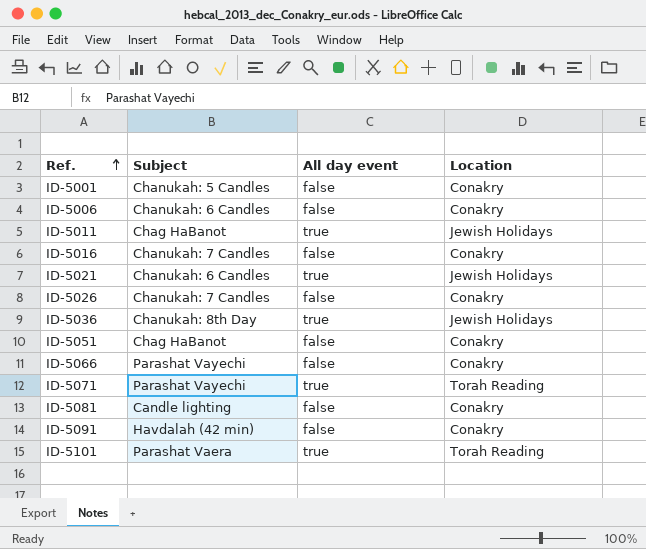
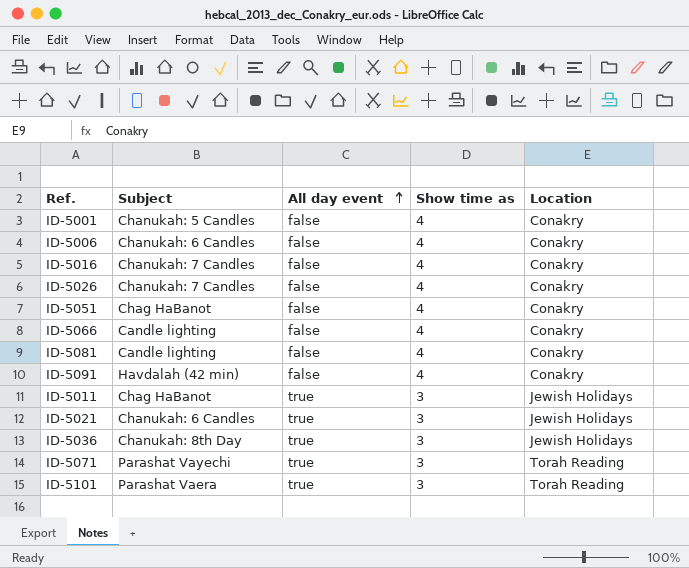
row order: Ref. ascending -> All day event ascending
column Show time as | position: none -> 4
ID-5066 | Subject: Parashat Vayechi -> Candle lighting

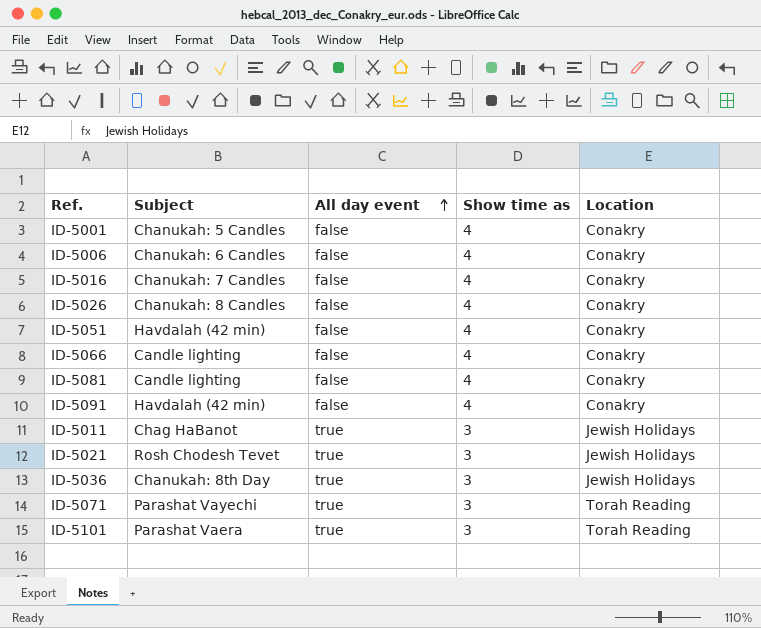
ID-5026 | Subject: Chanukah: 7 Candles -> Chanukah: 8 Candles
ID-5051 | Subject: Chag HaBanot -> Havdalah (42 min)
ID-5021 | Subject: Chanukah: 6 Candles -> Rosh Chodesh Tevet

